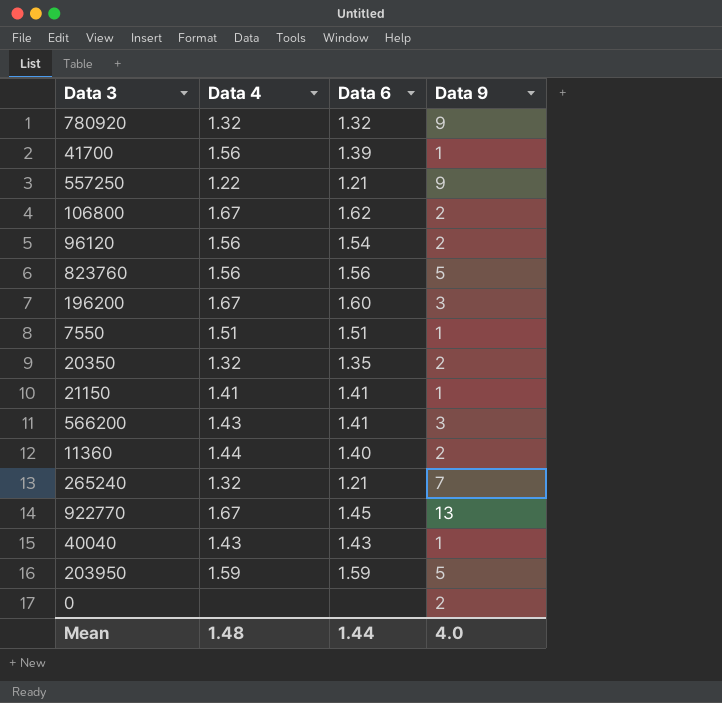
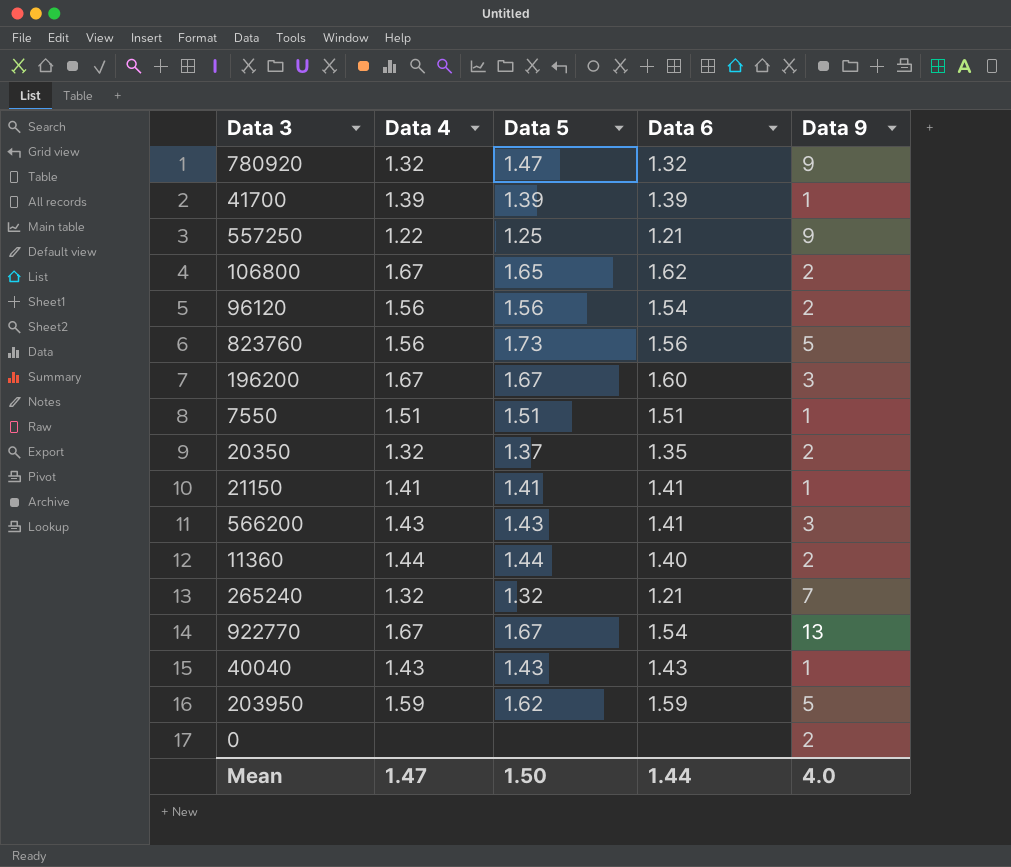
column Data 5 | position: none -> 3
41700 | Data 4: 1.56 -> 1.39
922770 | Data 6: 1.45 -> 1.54
Mean | Data 4: 1.48 -> 1.47

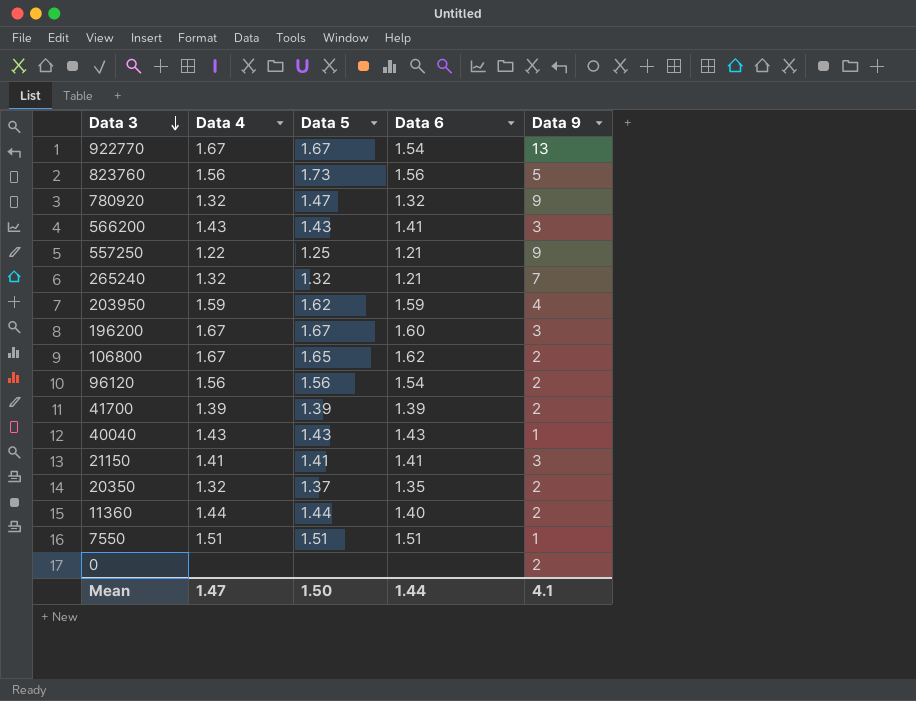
row order: none -> Data 3 descending
203950 | Data 9: 5 -> 4
41700 | Data 9: 1 -> 2
21150 | Data 9: 1 -> 3
Mean | Data 9: 4.0 -> 4.1

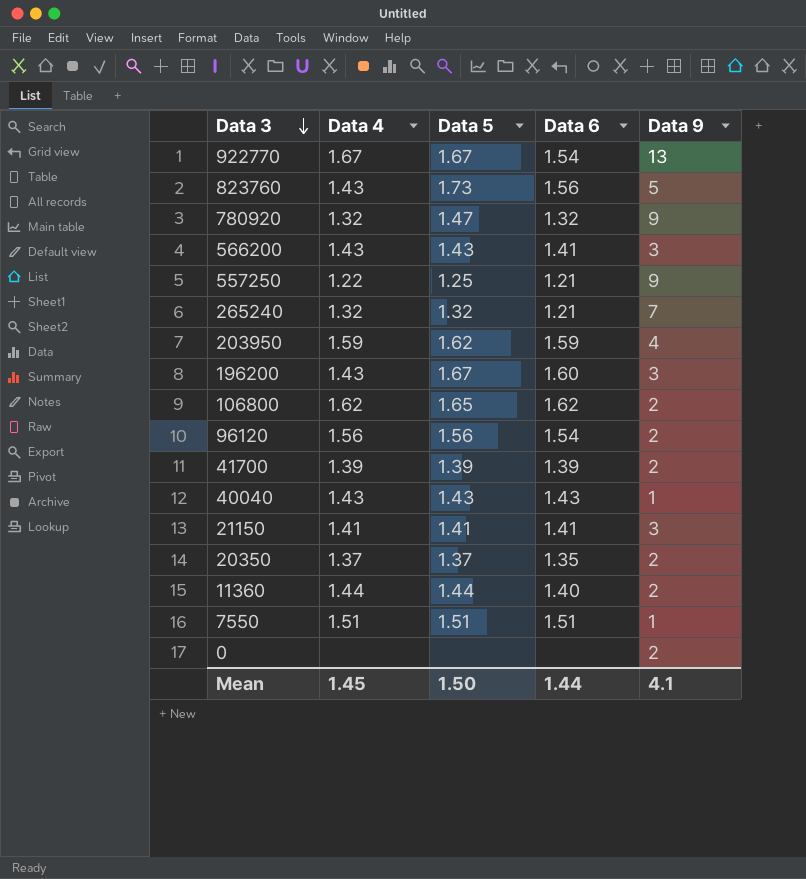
823760 | Data 4: 1.56 -> 1.43
196200 | Data 4: 1.67 -> 1.43
106800 | Data 4: 1.67 -> 1.62
20350 | Data 4: 1.32 -> 1.37
Mean | Data 4: 1.47 -> 1.45

